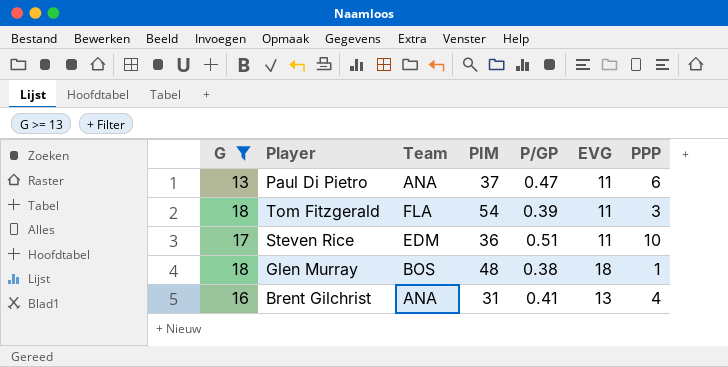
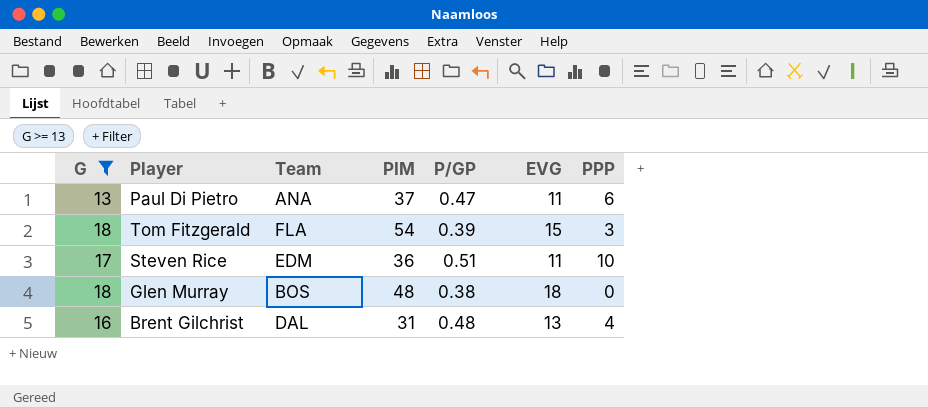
Tom Fitzgerald | EVG: 11 -> 15
Glen Murray | PPP: 1 -> 0
Brent Gilchrist | Team: ANA -> DAL
Brent Gilchrist | P/GP: 0.41 -> 0.48

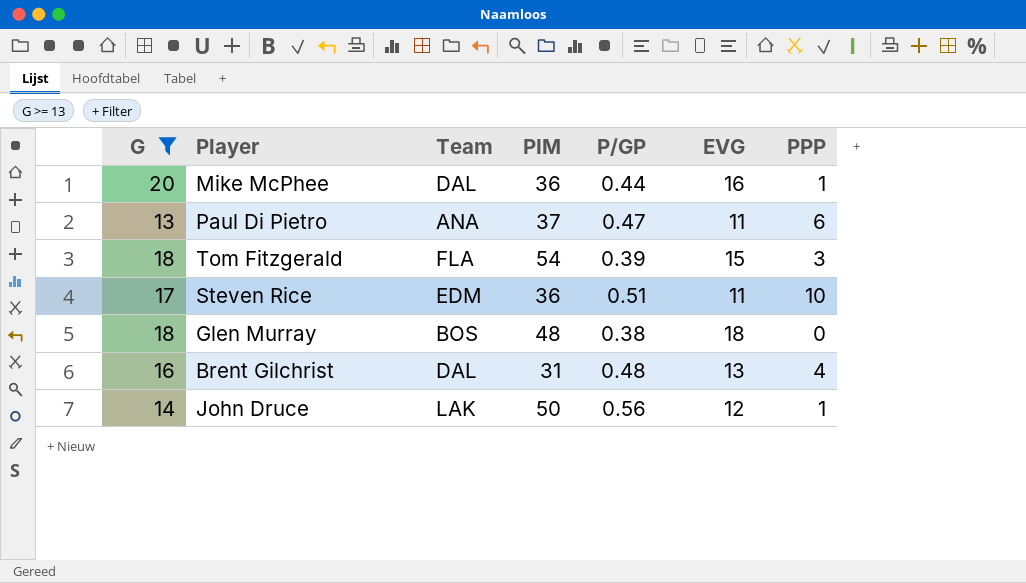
row Mike McPhee: none -> 20 | DAL | 36 | 0.44 | 16 | 1
row John Druce: none -> 14 | LAK | 50 | 0.56 | 12 | 1

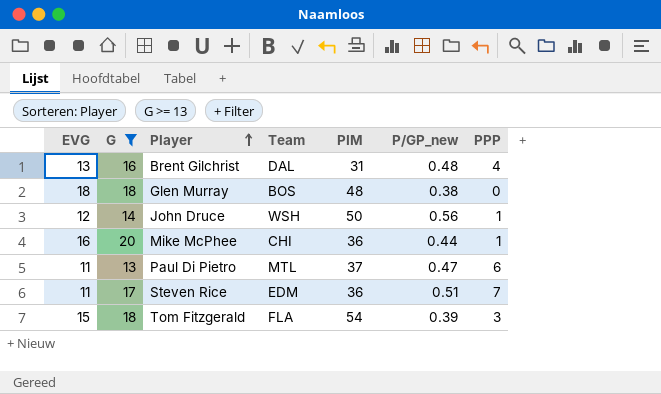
row order: none -> Player ascending
column EVG | position: 6 -> 1
column name: P/GP -> P/GP_new
John Druce | Team: LAK -> WSH
Mike McPhee | Team: DAL -> CHI
Paul Di Pietro | Team: ANA -> MTL
Steven Rice | PPP: 10 -> 7

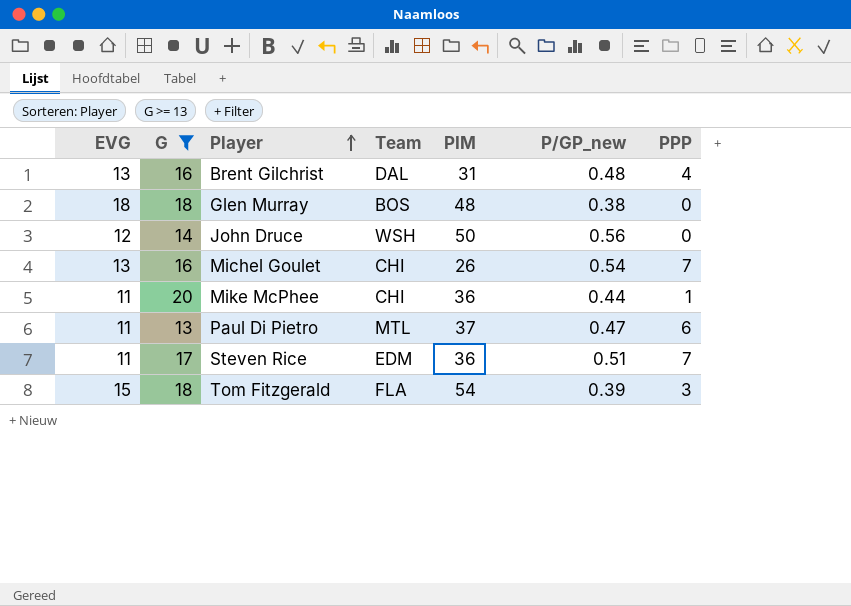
John Druce | PPP: 1 -> 0
row Michel Goulet: none -> 13 | 16 | CHI | 26 | 0.54 | 7
Mike McPhee | EVG: 16 -> 11

